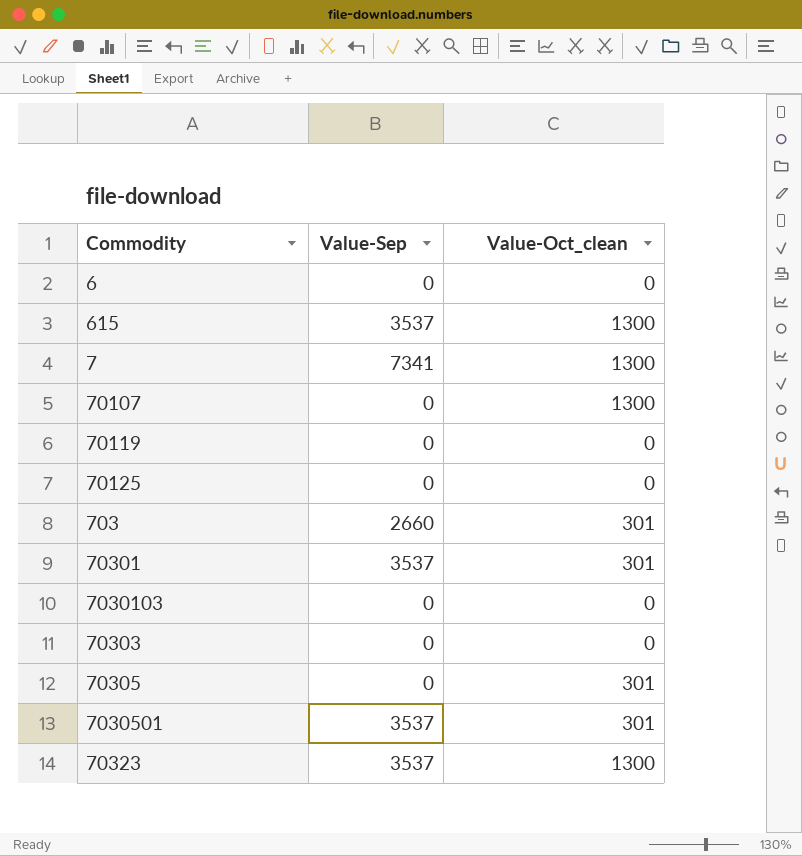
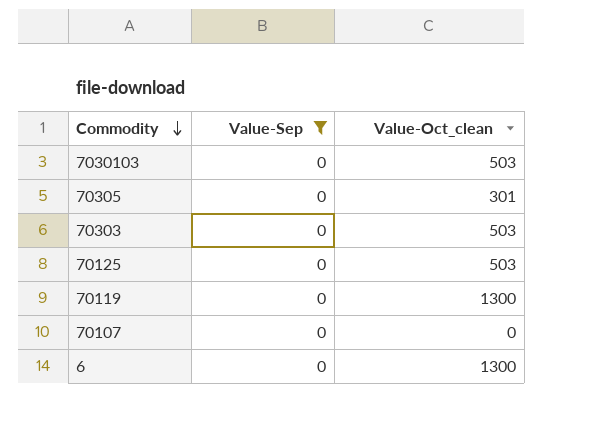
filter: none -> Value-Sep = 0
row order: none -> Commodity descending
7030103 | Value-Oct_clean: 0 -> 503
70303 | Value-Oct_clean: 0 -> 503
70125 | Value-Oct_clean: 0 -> 503
70119 | Value-Oct_clean: 0 -> 1300
70107 | Value-Oct_clean: 1300 -> 0
6 | Value-Oct_clean: 0 -> 1300

